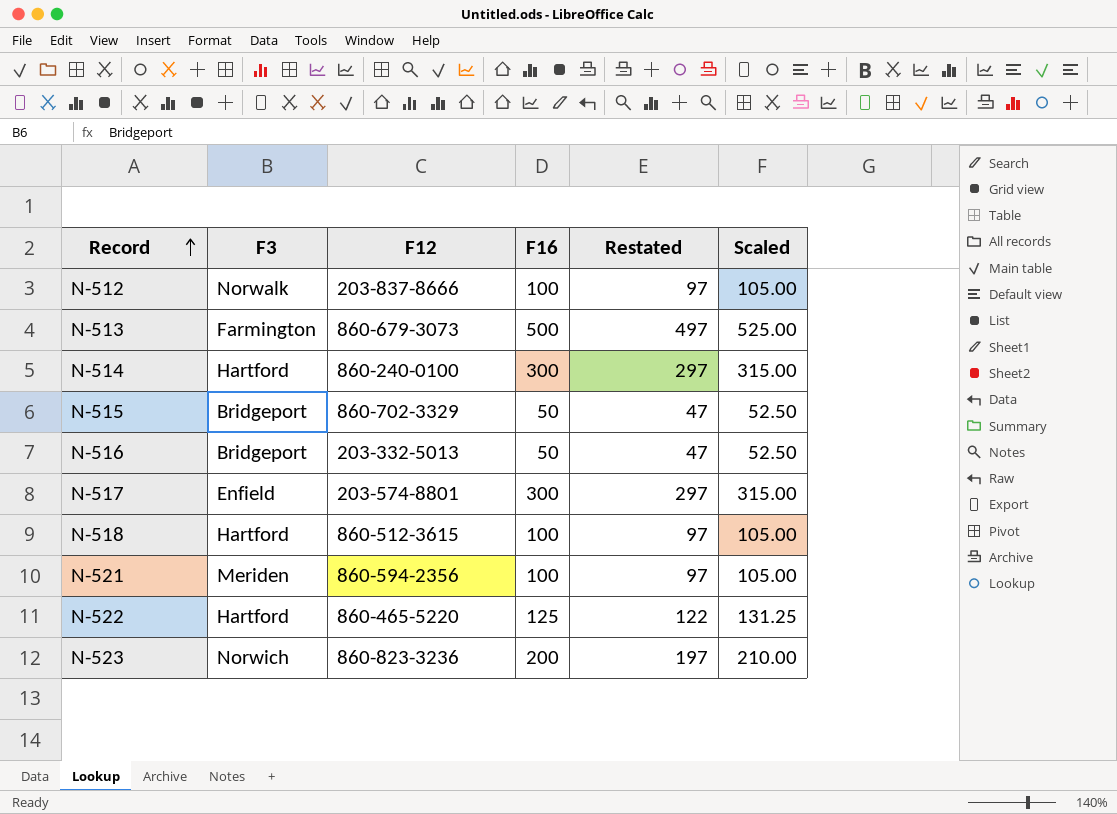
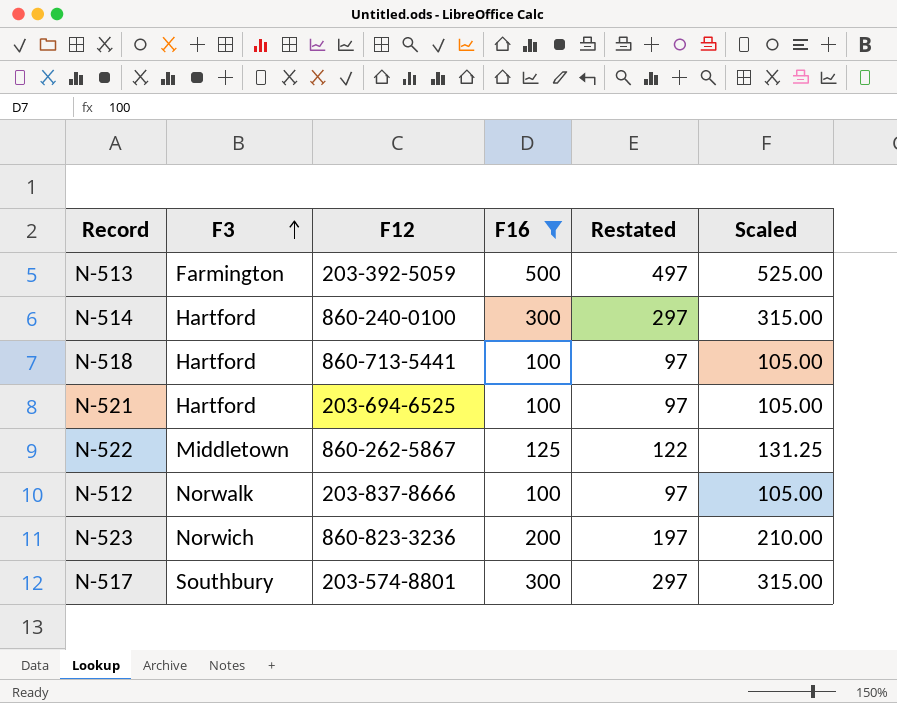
filter: none -> F16 != 50
row order: Record ascending -> F3 ascending
N-513 | F12: 860-679-3073 -> 203-392-5059
N-518 | F12: 860-512-3615 -> 860-713-5441
N-521 | F3: Meriden -> Hartford
N-521 | F12: 860-594-2356 -> 203-694-6525
N-522 | F3: Hartford -> Middletown
N-522 | F12: 860-465-5220 -> 860-262-5867
N-517 | F3: Enfield -> Southbury

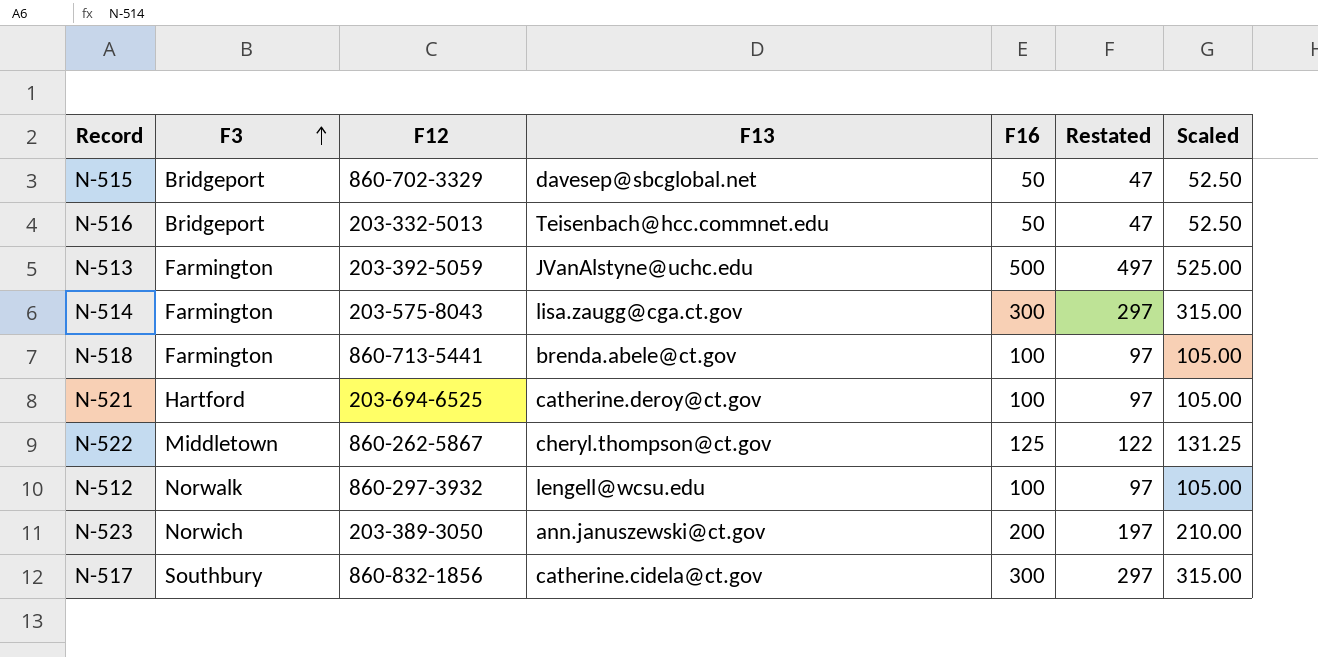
filter: F16 != 50 -> none
column F13 | position: none -> 4
N-514 | F3: Hartford -> Farmington
N-514 | F12: 860-240-0100 -> 203-575-8043
N-518 | F3: Hartford -> Farmington
N-512 | F12: 203-837-8666 -> 860-297-3932
N-523 | F12: 860-823-3236 -> 203-389-3050
N-517 | F12: 203-574-8801 -> 860-832-1856

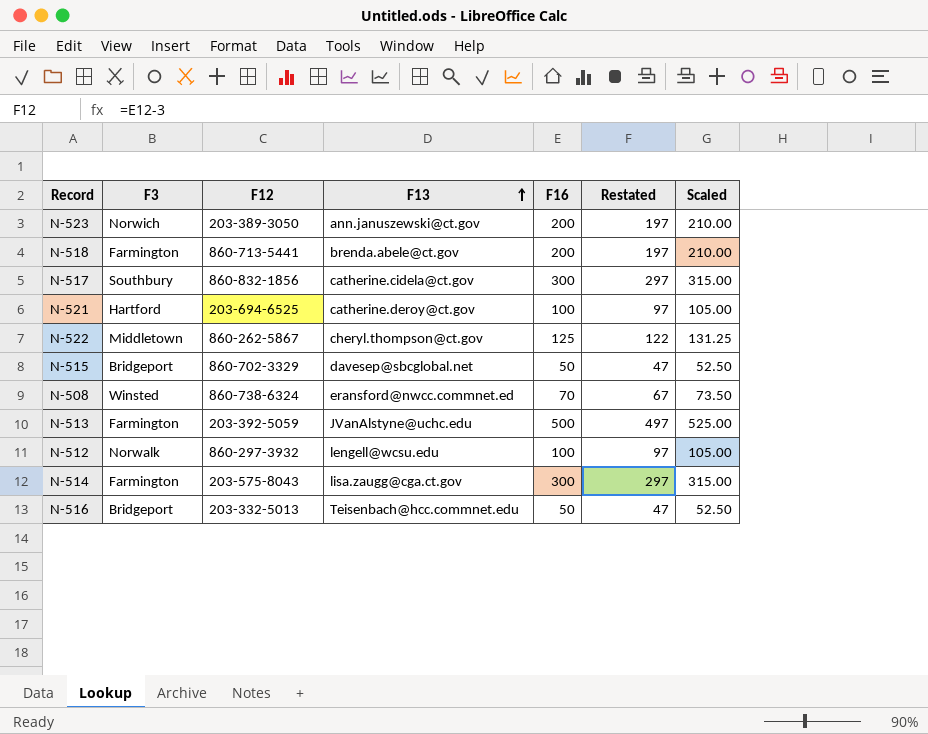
row order: F3 ascending -> F13 ascending
N-518 | F16: 100 -> 200
N-518 | Restated: 97 -> 197
N-518 | Scaled: 105.00 -> 210.00
row N-508: none -> Winsted | 860-738-6324 | eransford@nwcc.commnet.ed | 70 | 67 | 73.50

